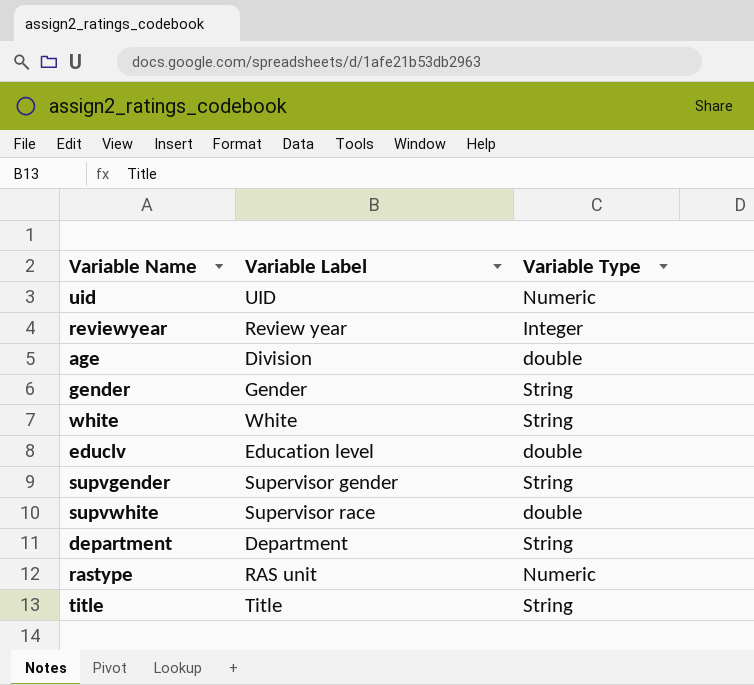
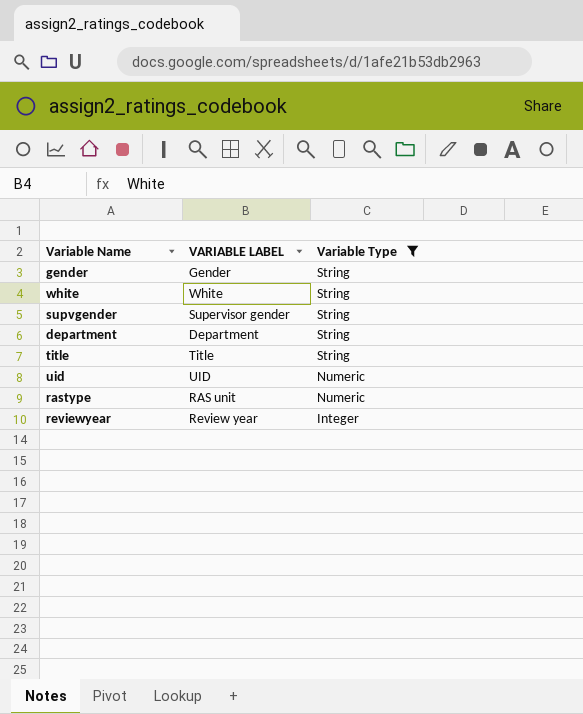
filter: none -> Variable Type != double
row order: none -> Variable Type descending
column name: Variable Label -> VARIABLE LABEL

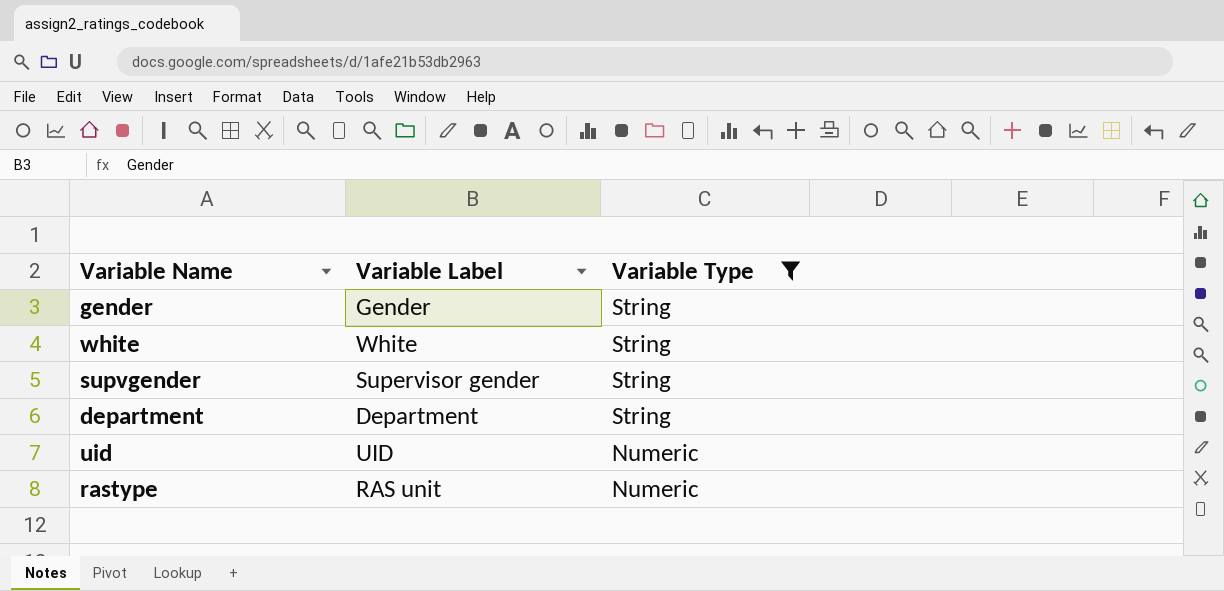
column name: VARIABLE LABEL -> Variable Label
row title: Title | String -> none
row reviewyear: Review year | Integer -> none

